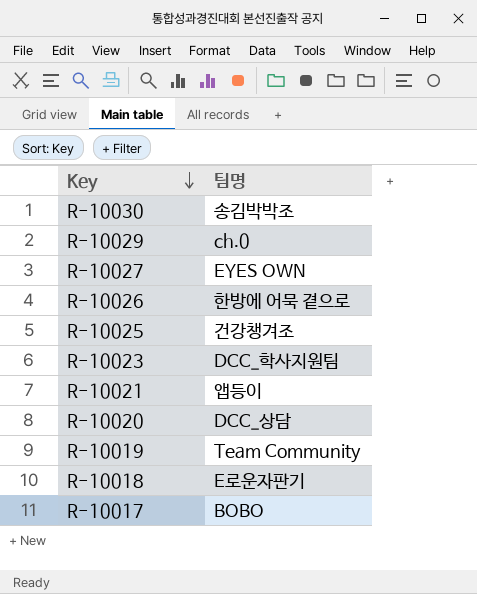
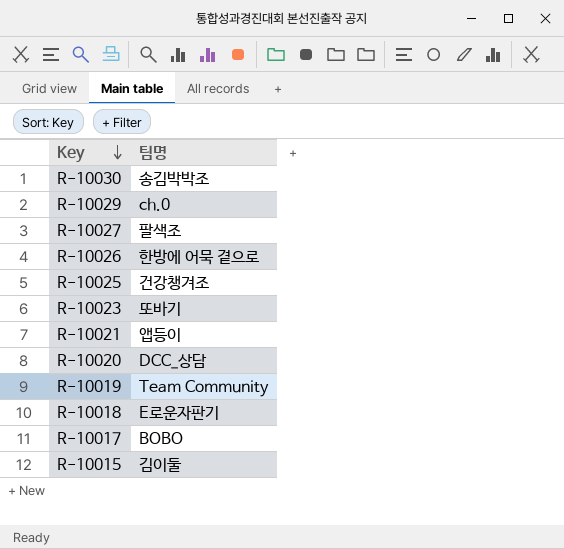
R-10027 | 팀명: EYES OWN -> 팔색조
R-10023 | 팀명: DCC_학사지원팀 -> 또바기
row R-10015: none -> 김이둘

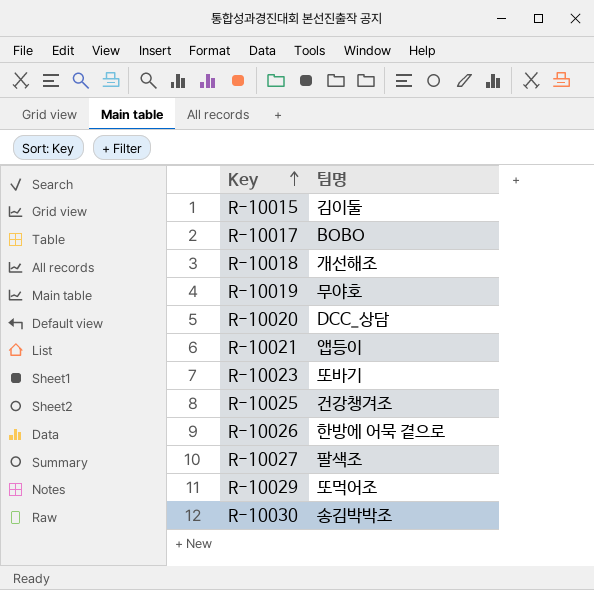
row order: Key descending -> Key ascending
R-10018 | 팀명: E로운자판기 -> 개선해조
R-10019 | 팀명: Team Community -> 무야호
R-10029 | 팀명: ch.0 -> 또먹어조

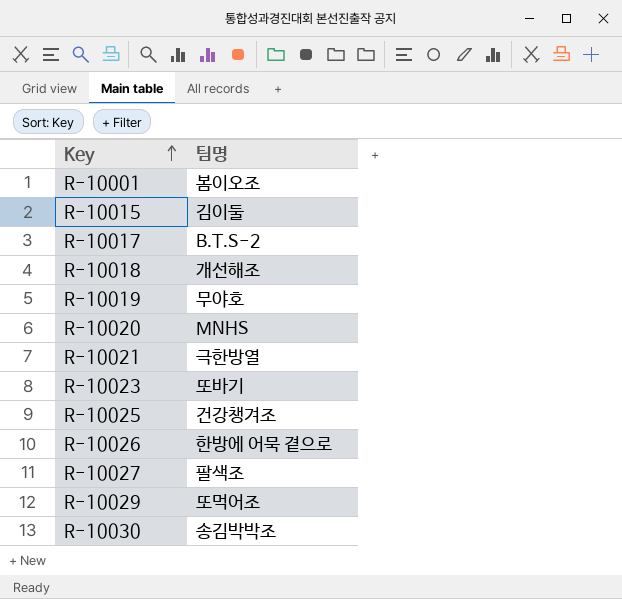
row R-10001: none -> 봄이오조
R-10017 | 팀명: BOBO -> B.T.S-2
R-10020 | 팀명: DCC_상담 -> MNHS
R-10021 | 팀명: 앱등이 -> 극한방열

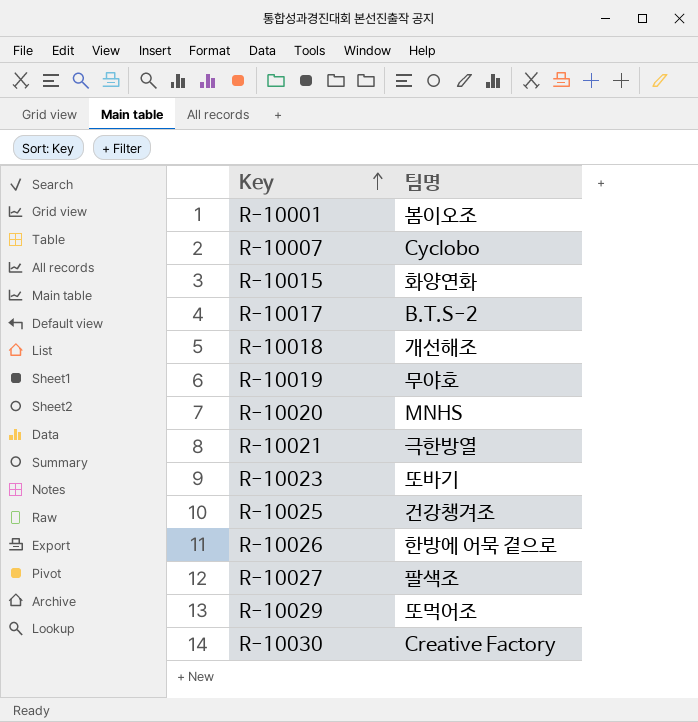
row R-10007: none -> Cyclobo
R-10015 | 팀명: 김이둘 -> 화양연화
R-10030 | 팀명: 송김박박조 -> Creative Factory

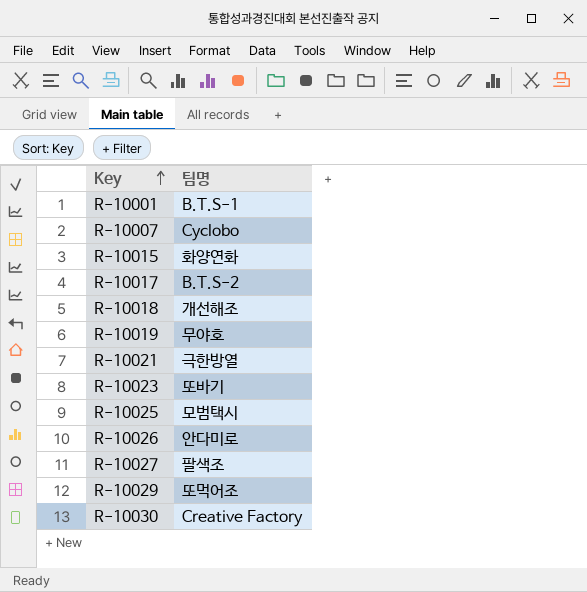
row R-10020: MNHS -> none
R-10001 | 팀명: 봄이오조 -> B.T.S-1
R-10025 | 팀명: 건강챙겨조 -> 모범택시
R-10026 | 팀명: 한방에 어묵 곁으로 -> 안다미로

